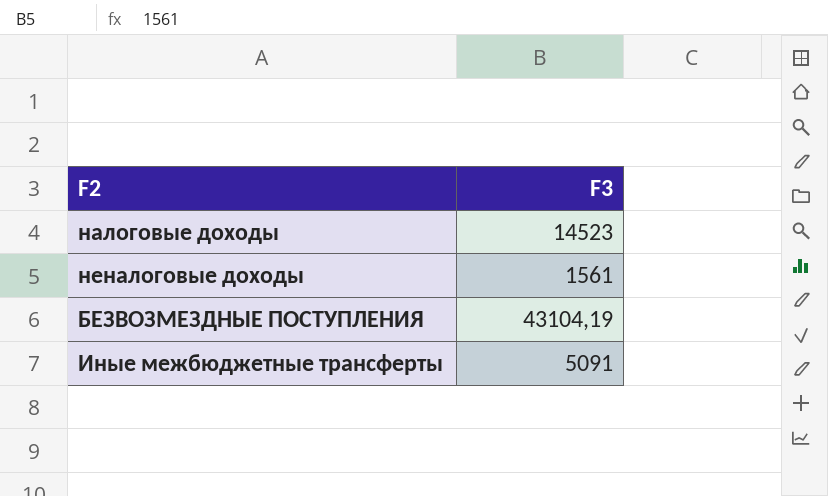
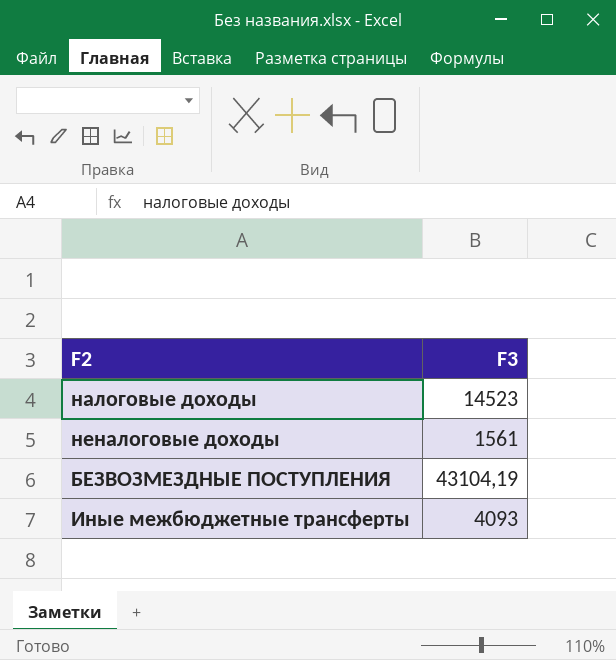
Иные межбюджетные трансферты | F3: 5091 -> 4093

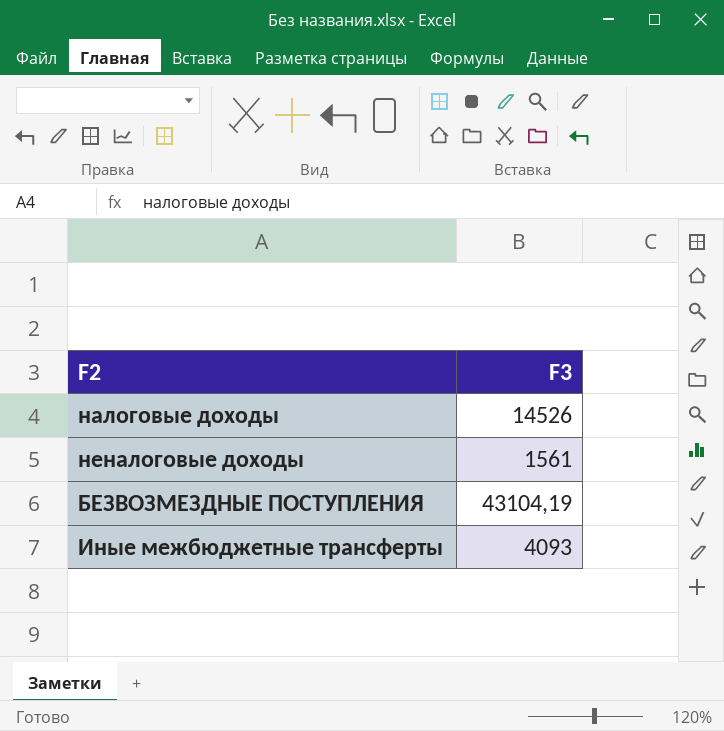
налоговые доходы | F3: 14523 -> 14526

